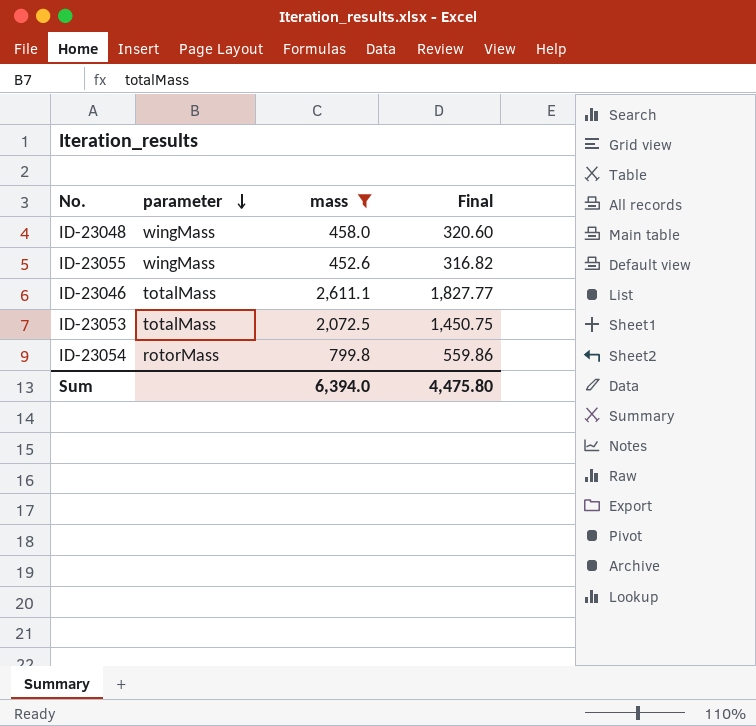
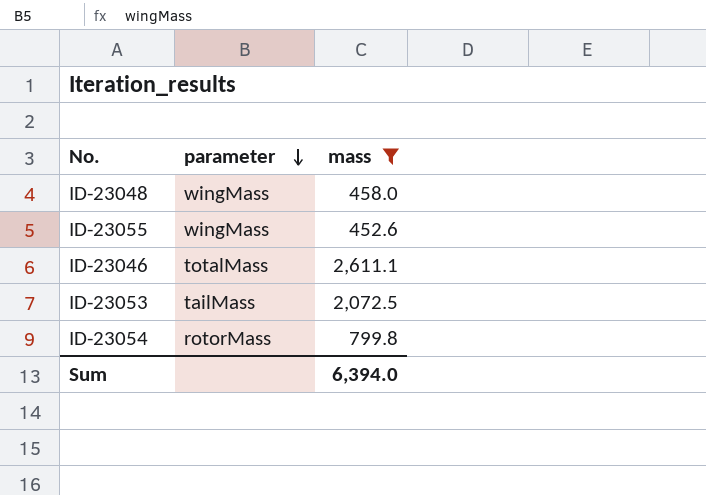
column Final | formula: [mass] * 0.7 -> none
ID-23053 | parameter: totalMass -> tailMass

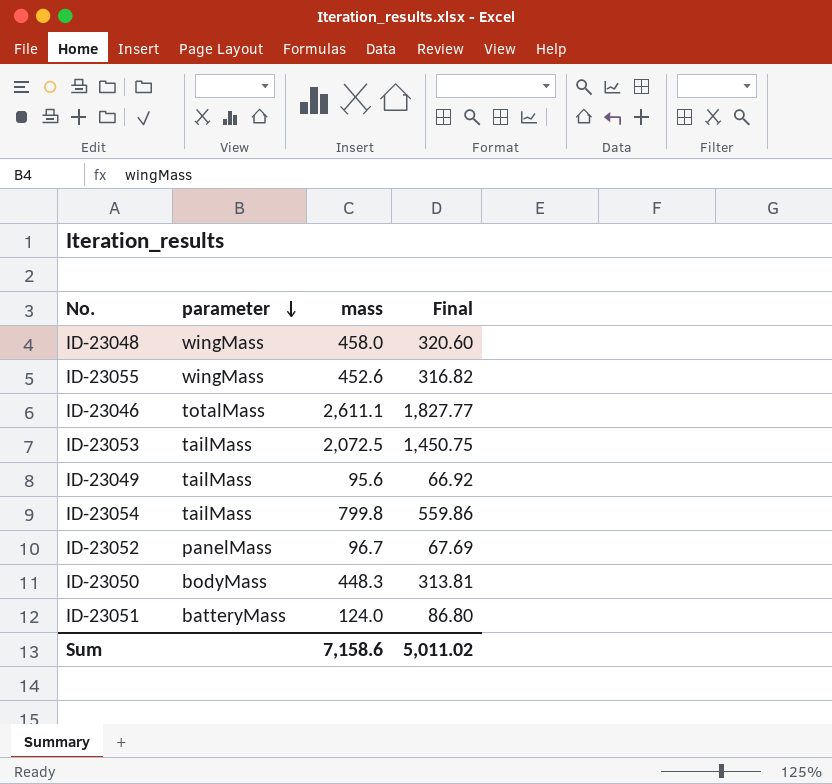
filter: mass >= 452.6 -> none
column Final | formula: none -> [mass] * 0.7
ID-23054 | parameter: rotorMass -> tailMass
Sum | mass: 6,394.0 -> 7,158.6

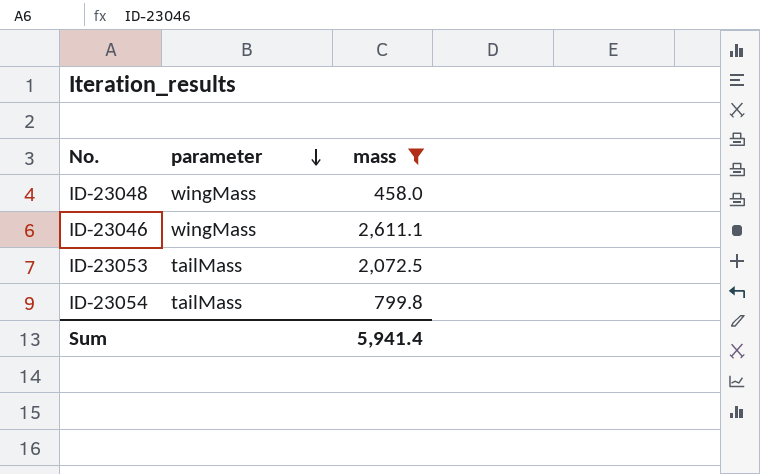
filter: none -> mass >= 458.0
column Final | formula: [mass] * 0.7 -> none
ID-23046 | parameter: totalMass -> wingMass
Sum | mass: 7,158.6 -> 5,941.4

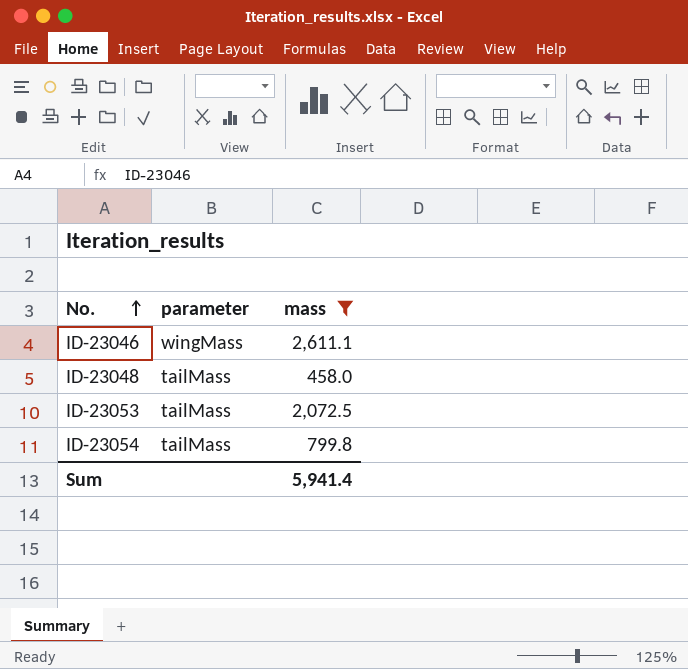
row order: parameter descending -> No. ascending
ID-23048 | parameter: wingMass -> tailMass

